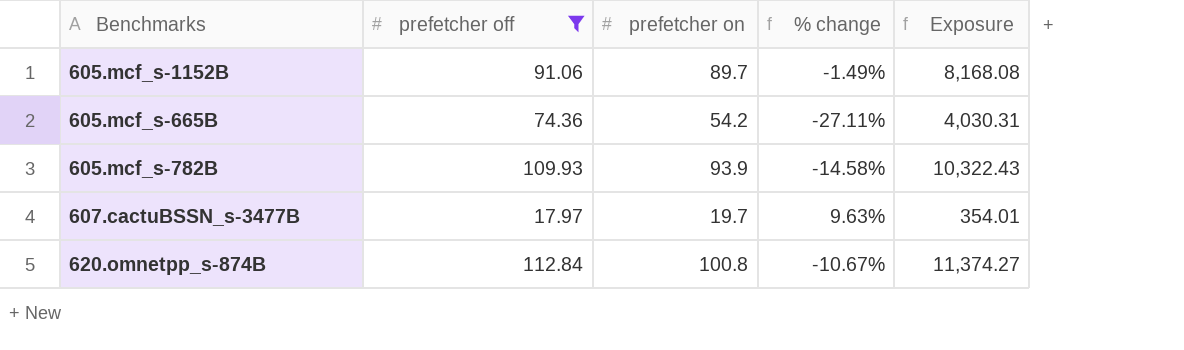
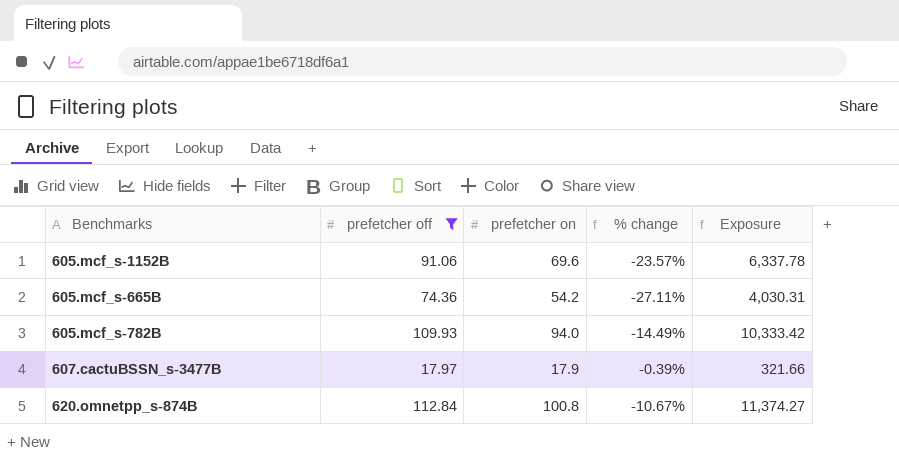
605.mcf_s-1152B | prefetcher on: 89.7 -> 69.6
605.mcf_s-1152B | % change: -1.49% -> -23.57%
605.mcf_s-1152B | Exposure: 8,168.08 -> 6,337.78
605.mcf_s-782B | prefetcher on: 93.9 -> 94.0
605.mcf_s-782B | % change: -14.58% -> -14.49%
605.mcf_s-782B | Exposure: 10,322.43 -> 10,333.42
607.cactuBSSN_s-3477B | prefetcher on: 19.7 -> 17.9
607.cactuBSSN_s-3477B | % change: 9.63% -> -0.39%
607.cactuBSSN_s-3477B | Exposure: 354.01 -> 321.66

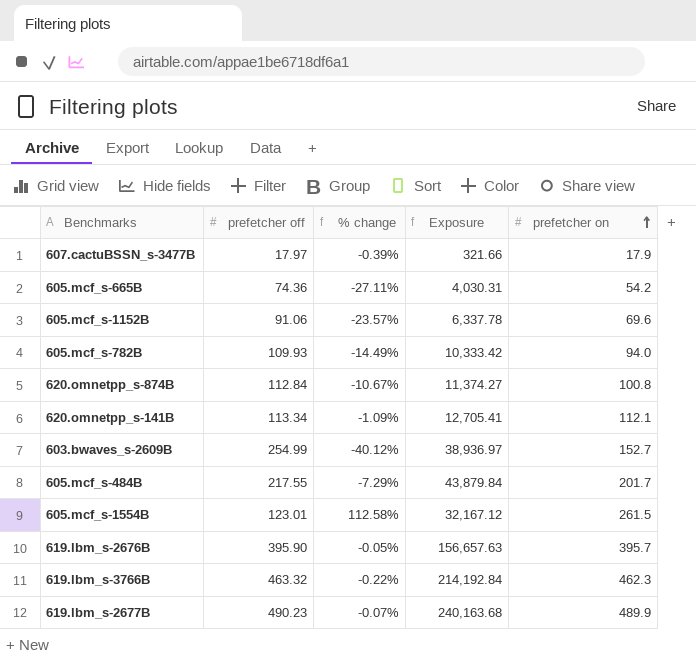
filter: prefetcher off <= 112.84 -> none
row order: none -> prefetcher on ascending
column prefetcher on | position: 3 -> 5

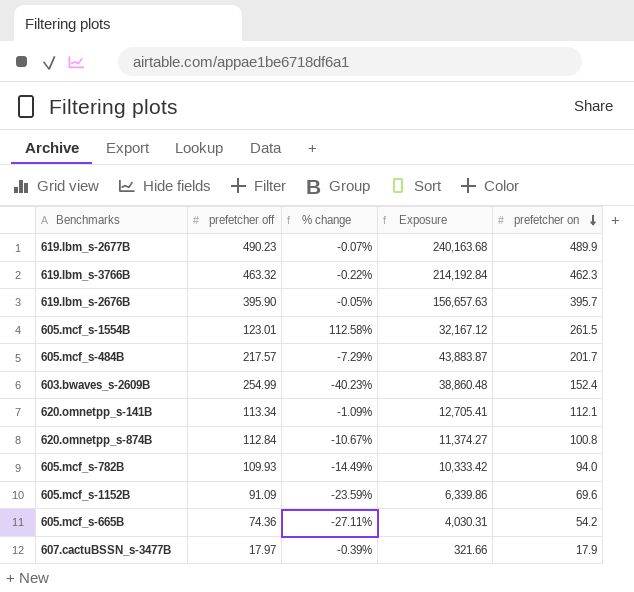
row order: prefetcher on ascending -> prefetcher on descending
605.mcf_s-484B | prefetcher off: 217.55 -> 217.57
605.mcf_s-484B | Exposure: 43,879.84 -> 43,883.87
603.bwaves_s-2609B | % change: -40.12% -> -40.23%
603.bwaves_s-2609B | Exposure: 38,936.97 -> 38,860.48
603.bwaves_s-2609B | prefetcher on: 152.7 -> 152.4
605.mcf_s-1152B | prefetcher off: 91.06 -> 91.09
605.mcf_s-1152B | % change: -23.57% -> -23.59%
605.mcf_s-1152B | Exposure: 6,337.78 -> 6,339.86

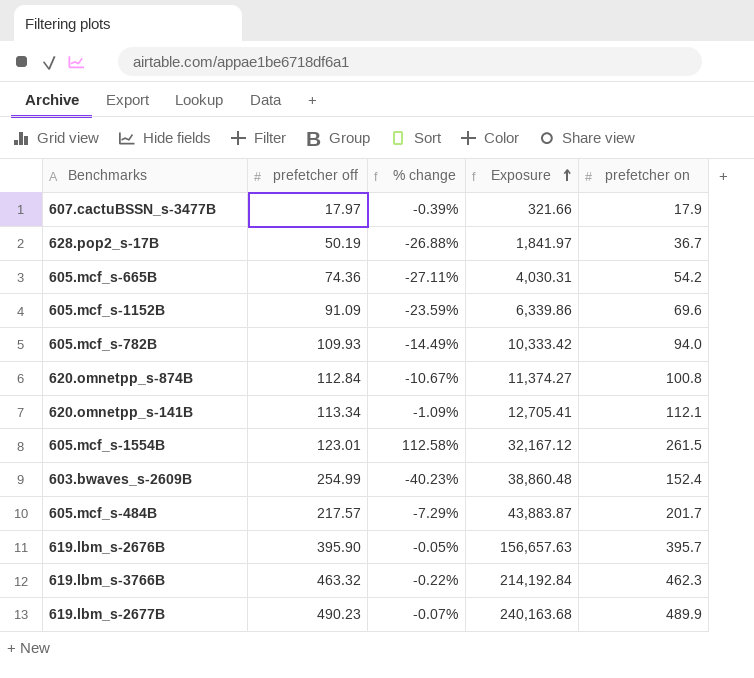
row order: prefetcher on descending -> Exposure ascending
row 628.pop2_s-17B: none -> 50.19 | -26.88% | 1,841.97 | 36.7

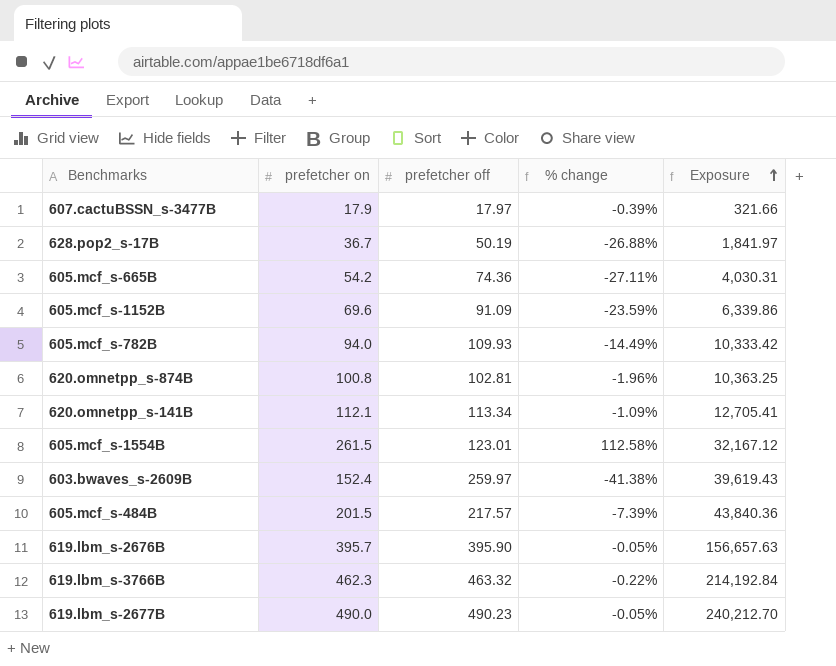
column prefetcher on | position: 5 -> 2
620.omnetpp_s-874B | prefetcher off: 112.84 -> 102.81
620.omnetpp_s-874B | % change: -10.67% -> -1.96%
620.omnetpp_s-874B | Exposure: 11,374.27 -> 10,363.25
603.bwaves_s-2609B | prefetcher off: 254.99 -> 259.97
603.bwaves_s-2609B | % change: -40.23% -> -41.38%
603.bwaves_s-2609B | Exposure: 38,860.48 -> 39,619.43
605.mcf_s-484B | prefetcher on: 201.7 -> 201.5
605.mcf_s-484B | % change: -7.29% -> -7.39%
605.mcf_s-484B | Exposure: 43,883.87 -> 43,840.36
619.lbm_s-2677B | prefetcher on: 489.9 -> 490.0
619.lbm_s-2677B | % change: -0.07% -> -0.05%
619.lbm_s-2677B | Exposure: 240,163.68 -> 240,212.70

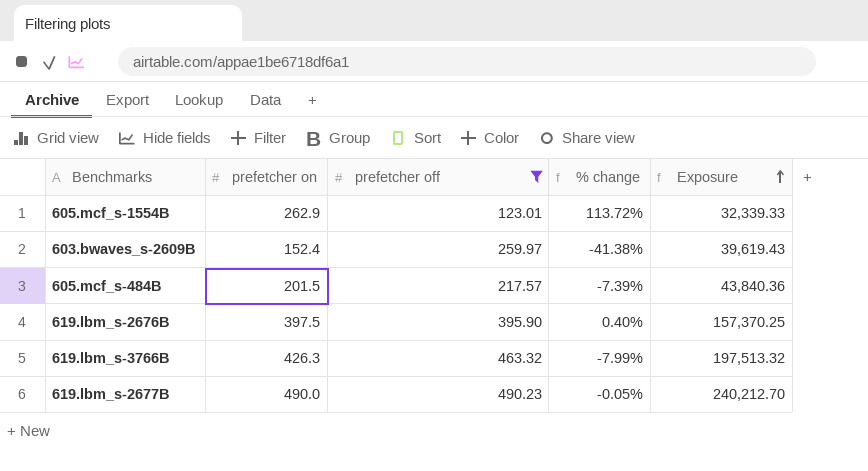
filter: none -> prefetcher off >= 123.01
605.mcf_s-1554B | prefetcher on: 261.5 -> 262.9
605.mcf_s-1554B | % change: 112.58% -> 113.72%
605.mcf_s-1554B | Exposure: 32,167.12 -> 32,339.33
619.lbm_s-2676B | prefetcher on: 395.7 -> 397.5
619.lbm_s-2676B | % change: -0.05% -> 0.40%
619.lbm_s-2676B | Exposure: 156,657.63 -> 157,370.25
619.lbm_s-3766B | prefetcher on: 462.3 -> 426.3
619.lbm_s-3766B | % change: -0.22% -> -7.99%
619.lbm_s-3766B | Exposure: 214,192.84 -> 197,513.32

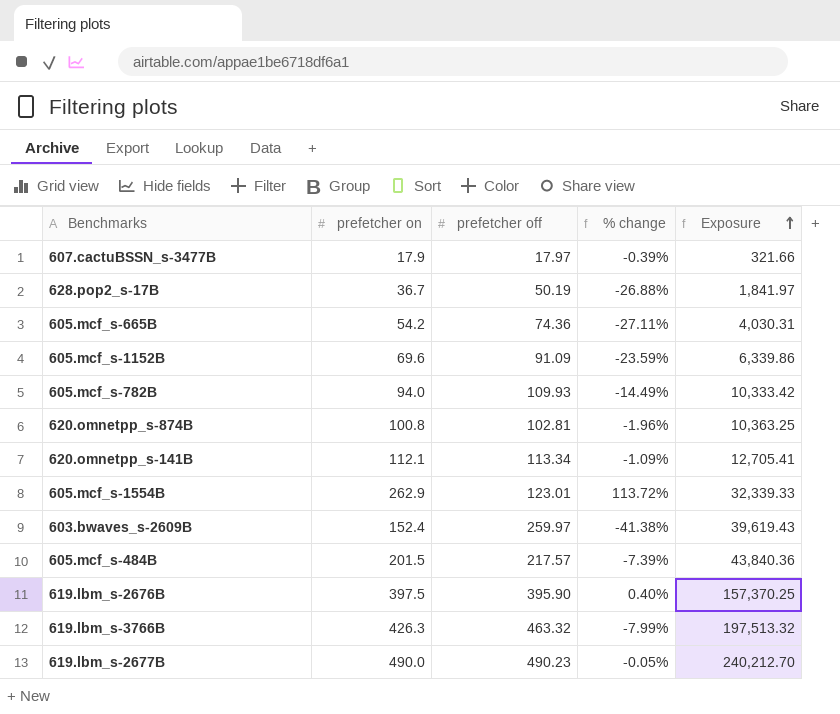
filter: prefetcher off >= 123.01 -> none

